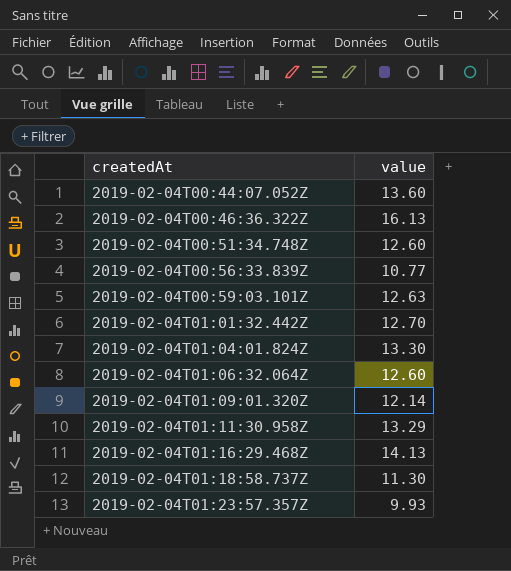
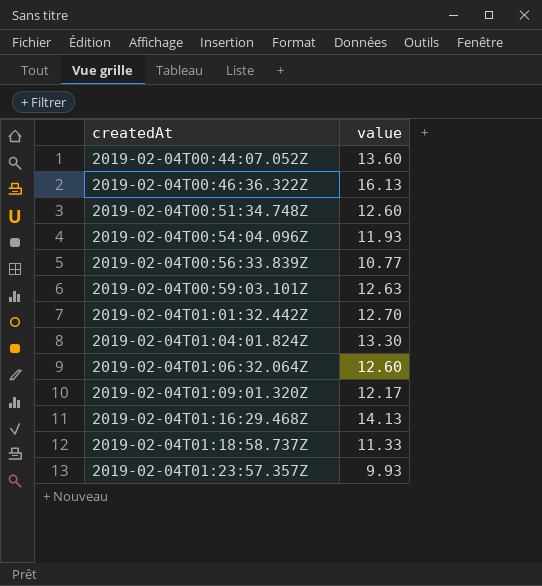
row 2019-02-04T01:11:30.958Z: 13.29 -> none
row 2019-02-04T00:54:04.096Z: none -> 11.93
2019-02-04T01:09:01.320Z | value: 12.14 -> 12.17
2019-02-04T01:18:58.737Z | value: 11.30 -> 11.33

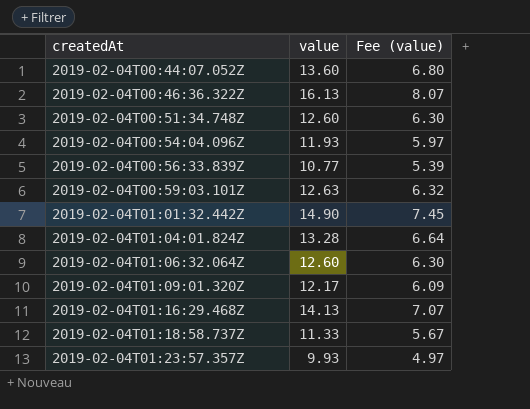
column Fee (value) | formula: none -> [value] * 0.5
2019-02-04T01:01:32.442Z | value: 12.70 -> 14.90
2019-02-04T01:04:01.824Z | value: 13.30 -> 13.28

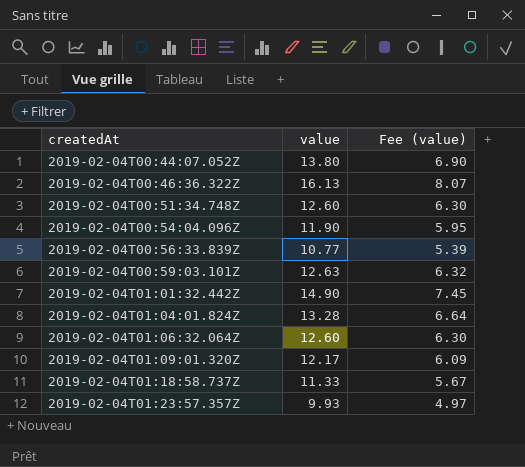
row 2019-02-04T01:16:29.468Z: 14.13 | 7.07 -> none
2019-02-04T00:44:07.052Z | value: 13.60 -> 13.80
2019-02-04T00:44:07.052Z | Fee (value): 6.80 -> 6.90
2019-02-04T00:54:04.096Z | value: 11.93 -> 11.90
2019-02-04T00:54:04.096Z | Fee (value): 5.97 -> 5.95

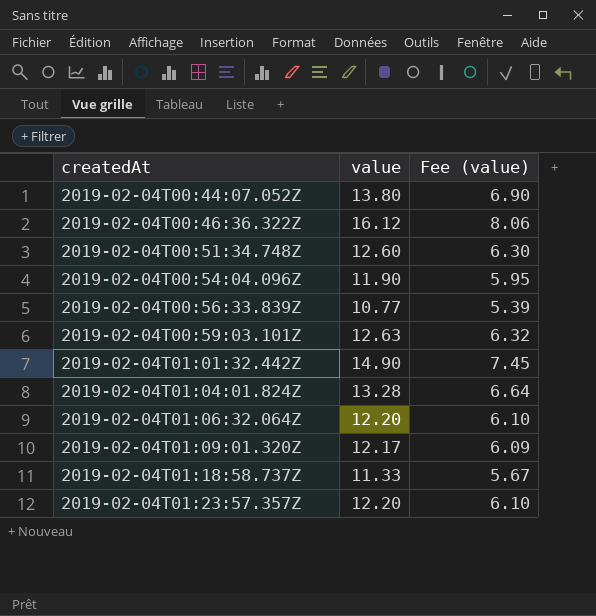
2019-02-04T00:46:36.322Z | value: 16.13 -> 16.12
2019-02-04T00:46:36.322Z | Fee (value): 8.07 -> 8.06
2019-02-04T01:06:32.064Z | value: 12.60 -> 12.20
2019-02-04T01:06:32.064Z | Fee (value): 6.30 -> 6.10
2019-02-04T01:23:57.357Z | value: 9.93 -> 12.20
2019-02-04T01:23:57.357Z | Fee (value): 4.97 -> 6.10

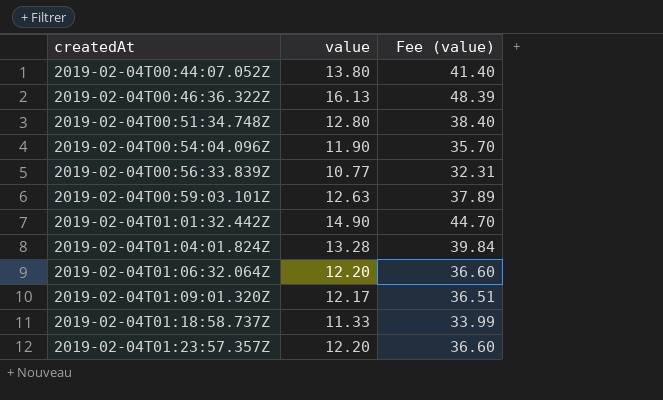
column Fee (value) | formula: [value] * 0.5 -> [value] * 3
2019-02-04T00:46:36.322Z | value: 16.12 -> 16.13
2019-02-04T00:51:34.748Z | value: 12.60 -> 12.80

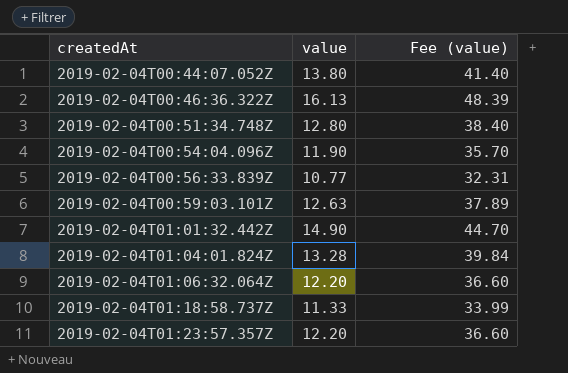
row 2019-02-04T01:09:01.320Z: 12.17 | 36.51 -> none

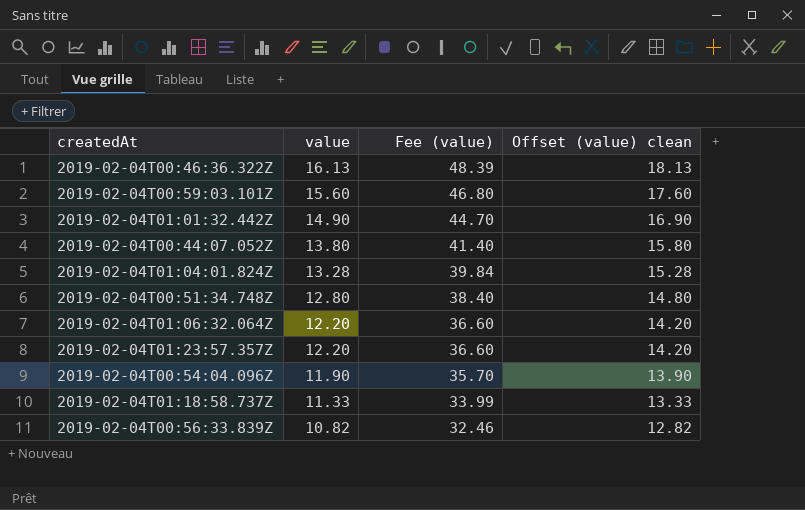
row order: createdAt ascending -> value descending
column Offset (value) clean | formula: none -> [value] + 2
2019-02-04T00:59:03.101Z | value: 12.63 -> 15.60
2019-02-04T00:59:03.101Z | Fee (value): 37.89 -> 46.80
2019-02-04T00:56:33.839Z | value: 10.77 -> 10.82
2019-02-04T00:56:33.839Z | Fee (value): 32.31 -> 32.46

